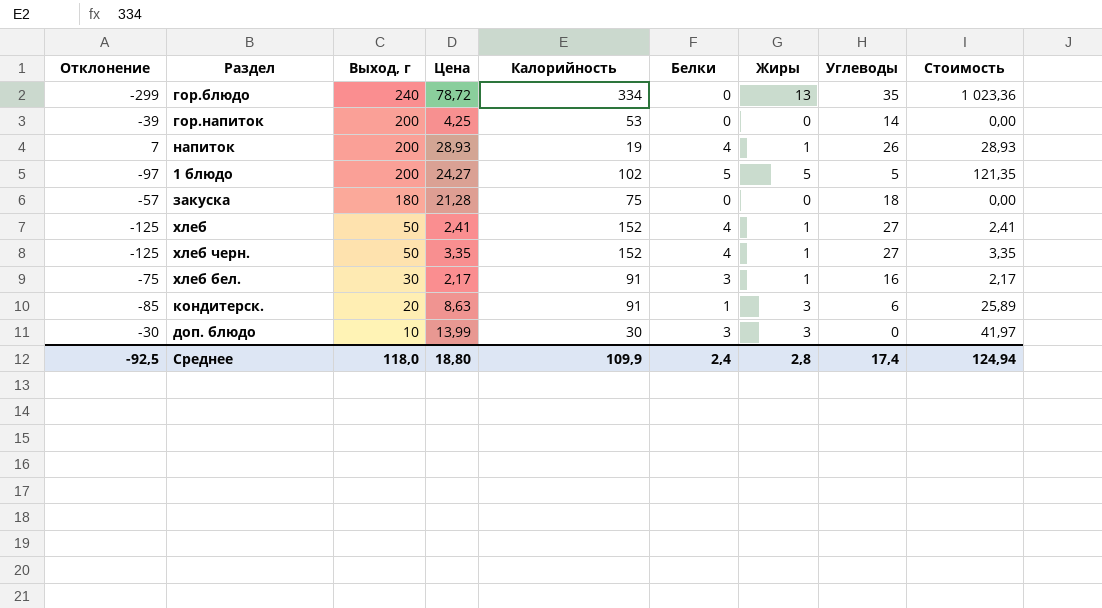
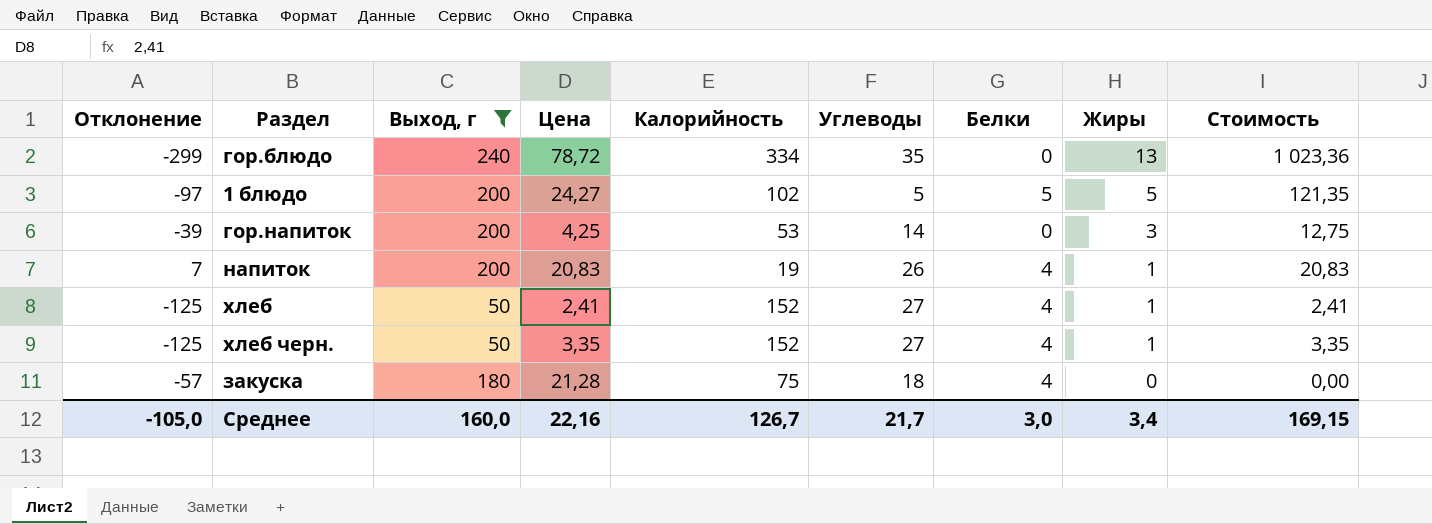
filter: none -> Выход, г >= 50
row order: Выход, г descending -> Жиры descending
column Углеводы | position: 8 -> 6
гор.напиток | Жиры: 0 -> 3
гор.напиток | Стоимость: 0,00 -> 12,75
напиток | Цена: 28,93 -> 20,83
напиток | Стоимость: 28,93 -> 20,83
закуска | Белки: 0 -> 4
Среднее | Отклонение: -92,5 -> -105,0
Среднее | Выход, г: 118,0 -> 160,0
Среднее | Цена: 18,80 -> 22,16
Среднее | Калорийность: 109,9 -> 126,7
Среднее | Углеводы: 17,4 -> 21,7
Среднее | Белки: 2,4 -> 3,0
Среднее | Жиры: 2,8 -> 3,4
Среднее | Стоимость: 124,94 -> 169,15

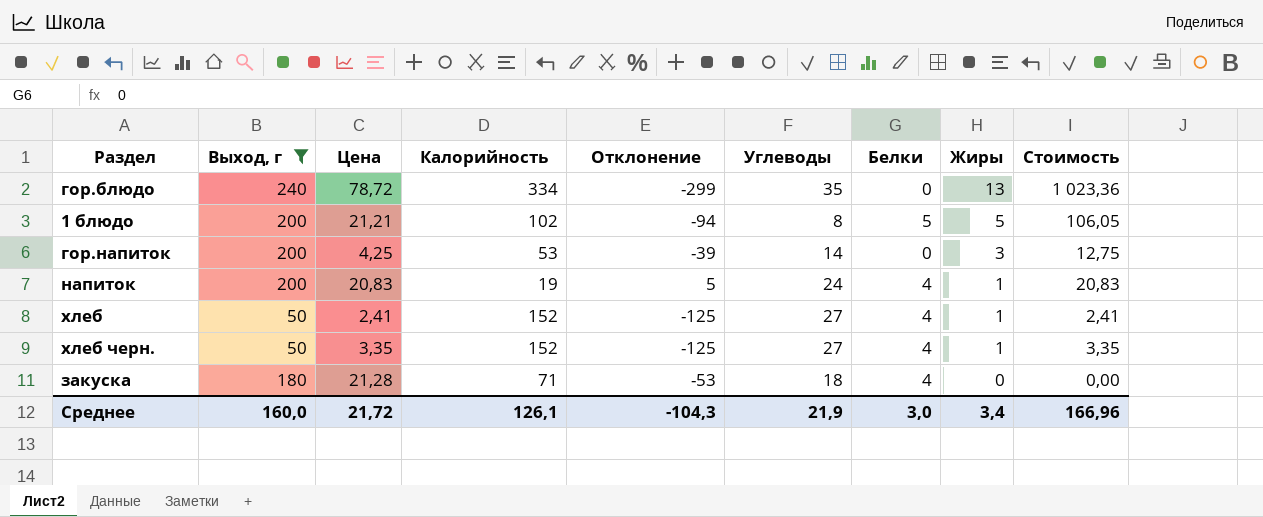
column Отклонение | position: 1 -> 5
1 блюдо | Цена: 24,27 -> 21,21
1 блюдо | Отклонение: -97 -> -94
1 блюдо | Углеводы: 5 -> 8
1 блюдо | Стоимость: 121,35 -> 106,05
напиток | Отклонение: 7 -> 5
напиток | Углеводы: 26 -> 24
закуска | Калорийность: 75 -> 71
закуска | Отклонение: -57 -> -53
Среднее | Цена: 22,16 -> 21,72
Среднее | Калорийность: 126,7 -> 126,1
Среднее | Отклонение: -105,0 -> -104,3
Среднее | Углеводы: 21,7 -> 21,9
Среднее | Стоимость: 169,15 -> 166,96

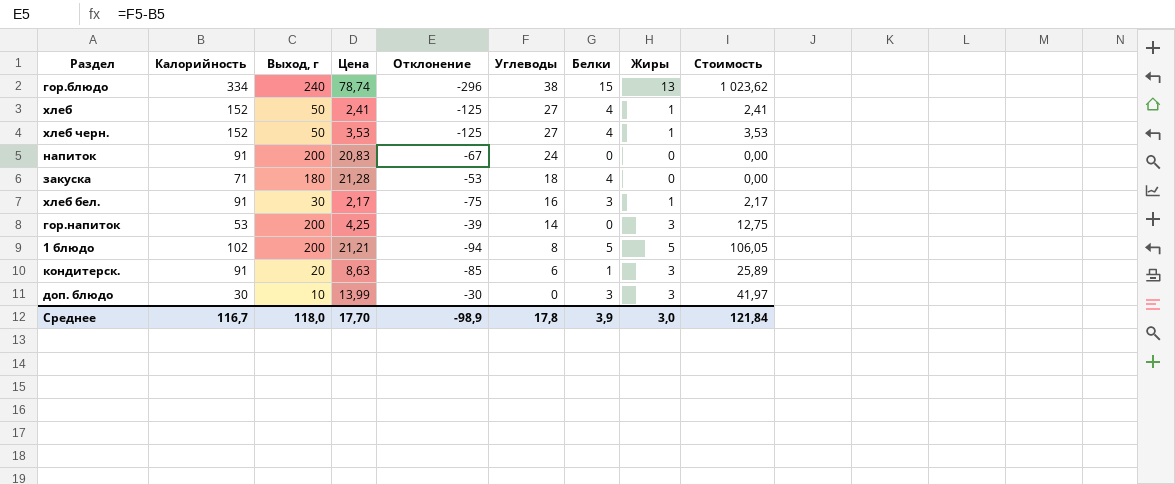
filter: Выход, г >= 50 -> none
row order: Жиры descending -> Углеводы descending
column Калорийность | position: 4 -> 2
гор.блюдо | Цена: 78,72 -> 78,74
гор.блюдо | Отклонение: -299 -> -296
гор.блюдо | Углеводы: 35 -> 38
гор.блюдо | Белки: 0 -> 15
гор.блюдо | Стоимость: 1 023,36 -> 1 023,62
хлеб черн. | Цена: 3,35 -> 3,53
хлеб черн. | Стоимость: 3,35 -> 3,53
напиток | Калорийность: 19 -> 91
напиток | Отклонение: 5 -> -67
напиток | Белки: 4 -> 0
напиток | Жиры: 1 -> 0
напиток | Стоимость: 20,83 -> 0,00
Среднее | Калорийность: 126,1 -> 116,7
Среднее | Выход, г: 160,0 -> 118,0
Среднее | Цена: 21,72 -> 17,70
Среднее | Отклонение: -104,3 -> -98,9
Среднее | Углеводы: 21,9 -> 17,8
Среднее | Белки: 3,0 -> 3,9
Среднее | Жиры: 3,4 -> 3,0
Среднее | Стоимость: 166,96 -> 121,84

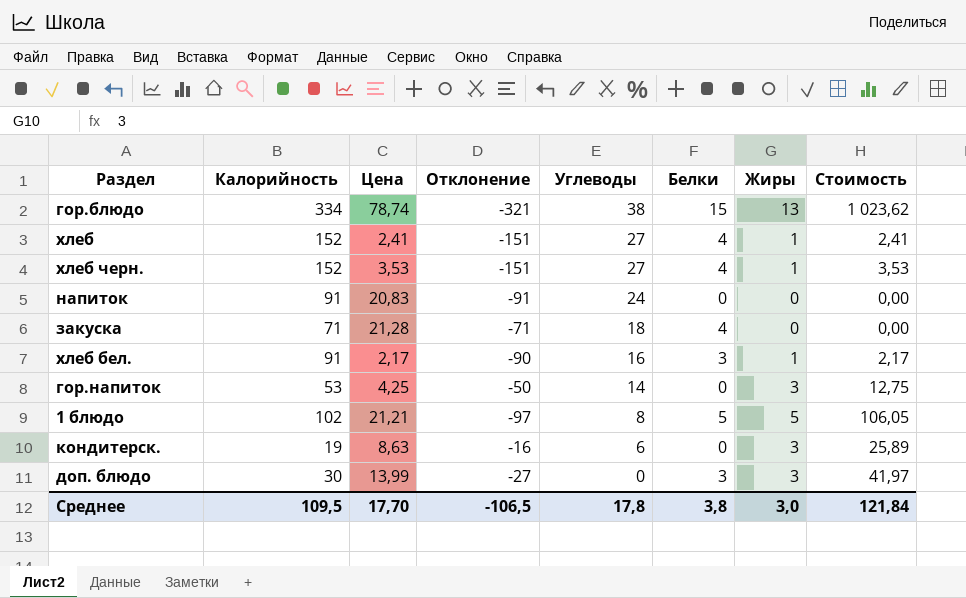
column Выход, г | position: 3 -> none
column Отклонение | formula: [Углеводы] - [Калорийность] -> [Жиры] - [Калорийность]
кондитерск. | Калорийность: 91 -> 19
кондитерск. | Белки: 1 -> 0
Среднее | Калорийность: 116,7 -> 109,5
Среднее | Отклонение: -98,9 -> -106,5
Среднее | Белки: 3,9 -> 3,8

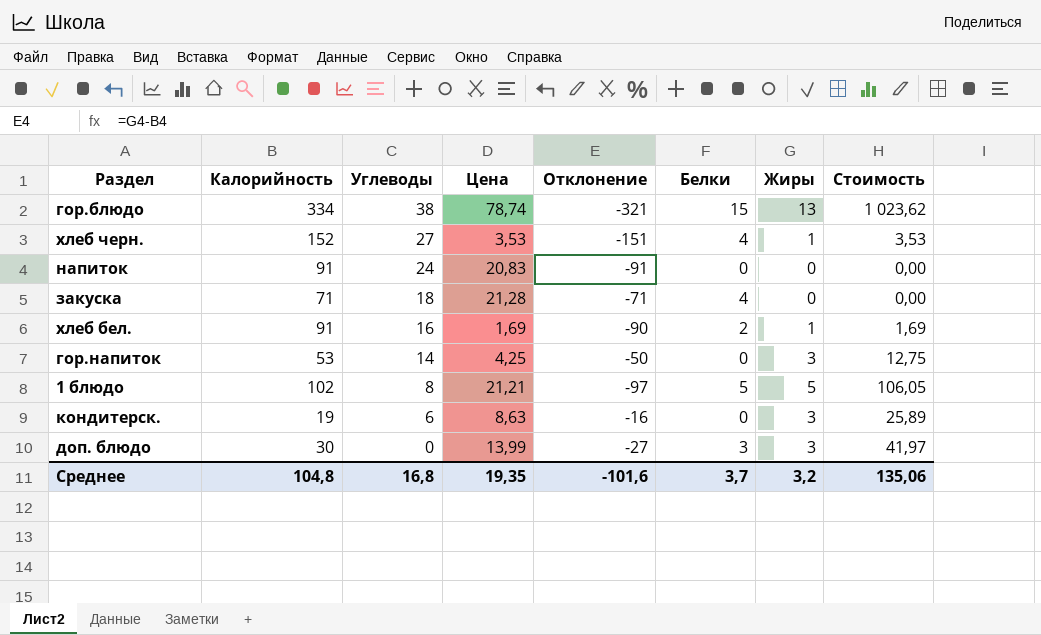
column Углеводы | position: 5 -> 3
row хлеб: 152 | 2,41 | -151 | 27 | 4 | 1 | 2,41 -> none
хлеб бел. | Цена: 2,17 -> 1,69
хлеб бел. | Белки: 3 -> 2
хлеб бел. | Стоимость: 2,17 -> 1,69
Среднее | Калорийность: 109,5 -> 104,8
Среднее | Углеводы: 17,8 -> 16,8
Среднее | Цена: 17,70 -> 19,35
Среднее | Отклонение: -106,5 -> -101,6
Среднее | Белки: 3,8 -> 3,7
Среднее | Жиры: 3,0 -> 3,2
Среднее | Стоимость: 121,84 -> 135,06

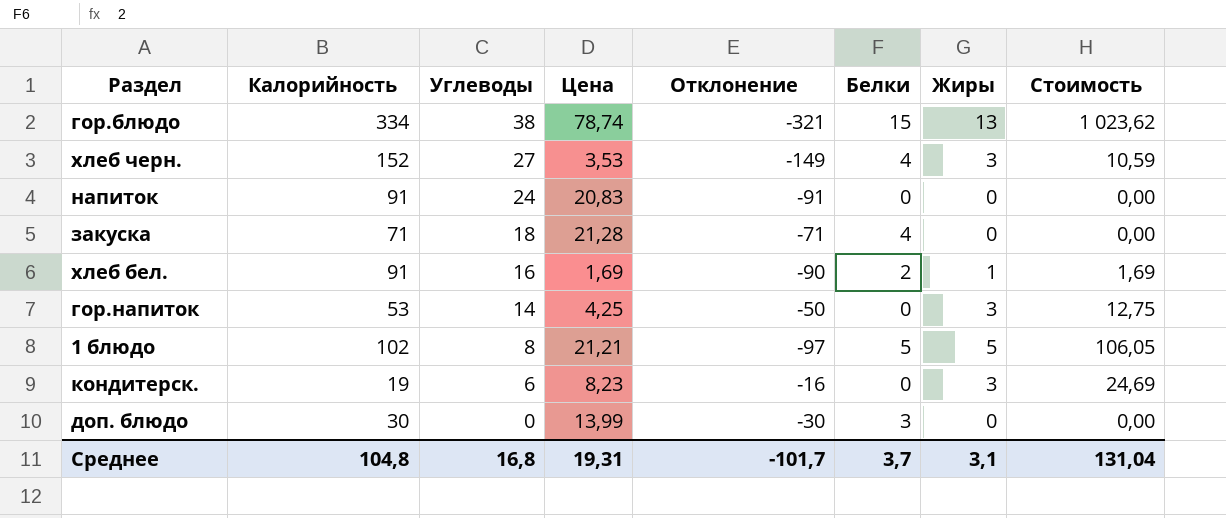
хлеб черн. | Отклонение: -151 -> -149
хлеб черн. | Жиры: 1 -> 3
хлеб черн. | Стоимость: 3,53 -> 10,59
кондитерск. | Цена: 8,63 -> 8,23
кондитерск. | Стоимость: 25,89 -> 24,69
доп. блюдо | Отклонение: -27 -> -30
доп. блюдо | Жиры: 3 -> 0
доп. блюдо | Стоимость: 41,97 -> 0,00
Среднее | Цена: 19,35 -> 19,31
Среднее | Отклонение: -101,6 -> -101,7
Среднее | Жиры: 3,2 -> 3,1
Среднее | Стоимость: 135,06 -> 131,04

